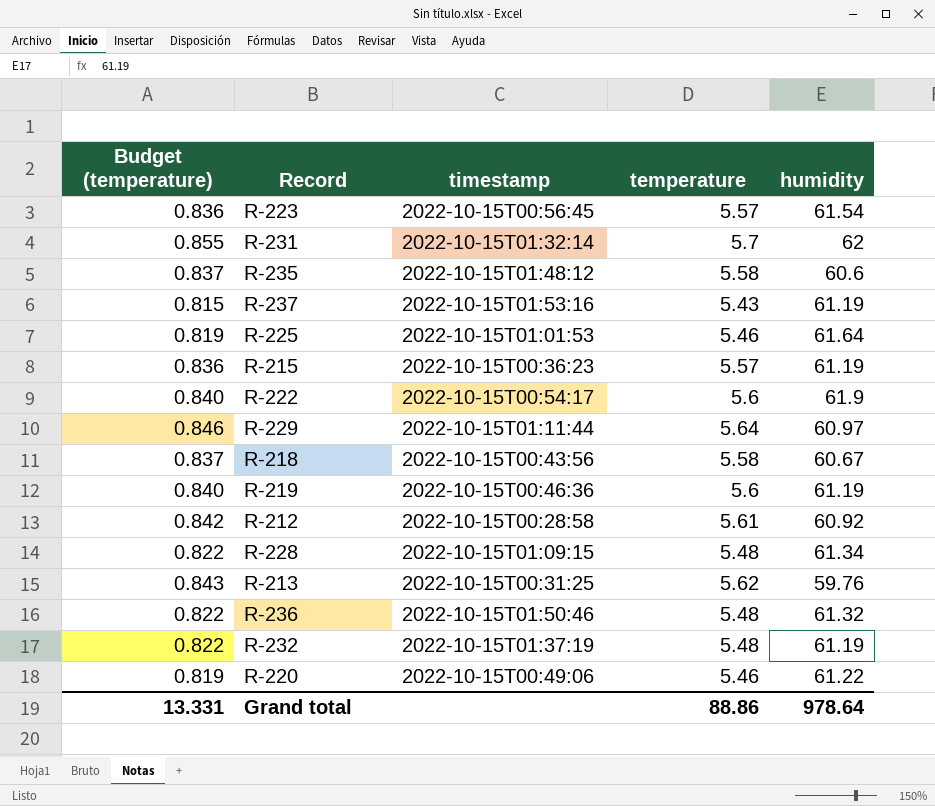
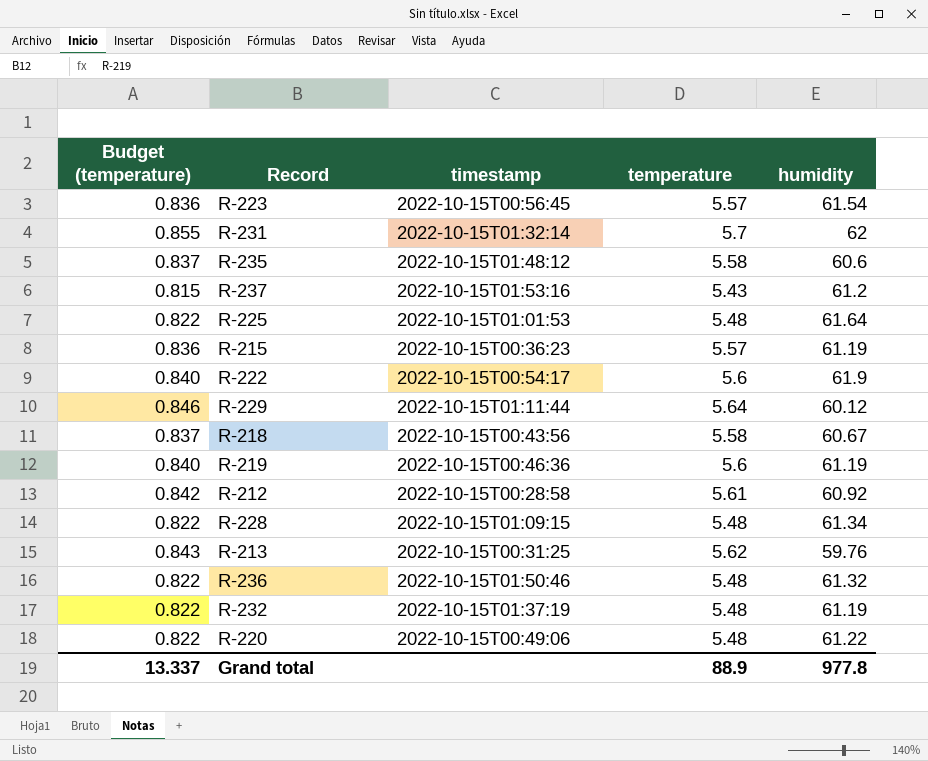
R-237 | humidity: 61.19 -> 61.2
R-225 | Budget (temperature): 0.819 -> 0.822
R-225 | temperature: 5.46 -> 5.48
R-229 | humidity: 60.97 -> 60.12
R-220 | Budget (temperature): 0.819 -> 0.822
R-220 | temperature: 5.46 -> 5.48
Grand total | Budget (temperature): 13.331 -> 13.337
Grand total | temperature: 88.86 -> 88.9
Grand total | humidity: 978.64 -> 977.8

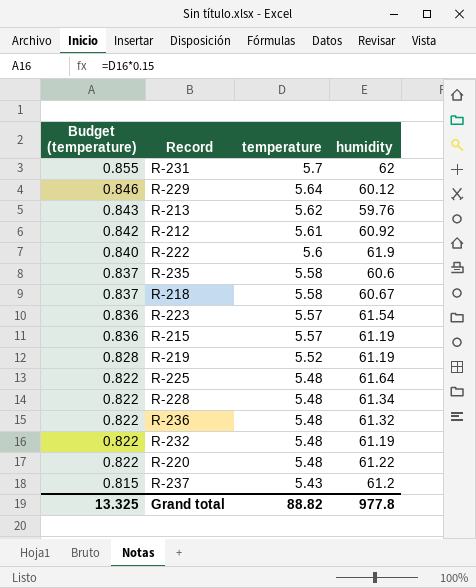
row order: none -> Budget (temperature) descending
column timestamp | position: 3 -> none
R-219 | Budget (temperature): 0.840 -> 0.828
R-219 | temperature: 5.6 -> 5.52
Grand total | Budget (temperature): 13.337 -> 13.325
Grand total | temperature: 88.9 -> 88.82

